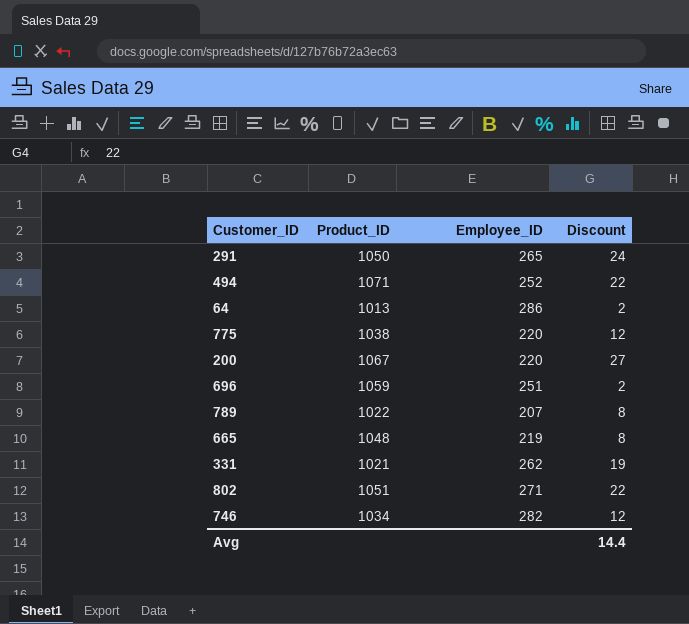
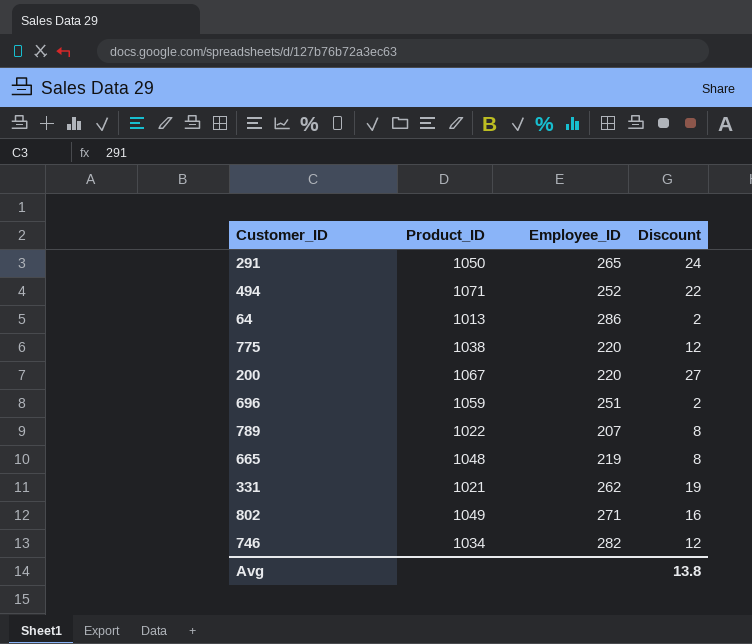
802 | Product_ID: 1051 -> 1049
802 | Discount: 22 -> 16
Avg | Discount: 14.4 -> 13.8

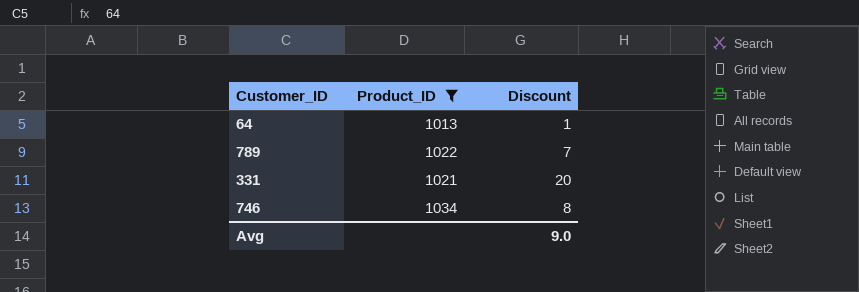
filter: none -> Product_ID <= 1034
column Employee_ID | position: 3 -> none
64 | Discount: 2 -> 1
789 | Discount: 8 -> 7
331 | Discount: 19 -> 20
746 | Discount: 12 -> 8
Avg | Discount: 13.8 -> 9.0

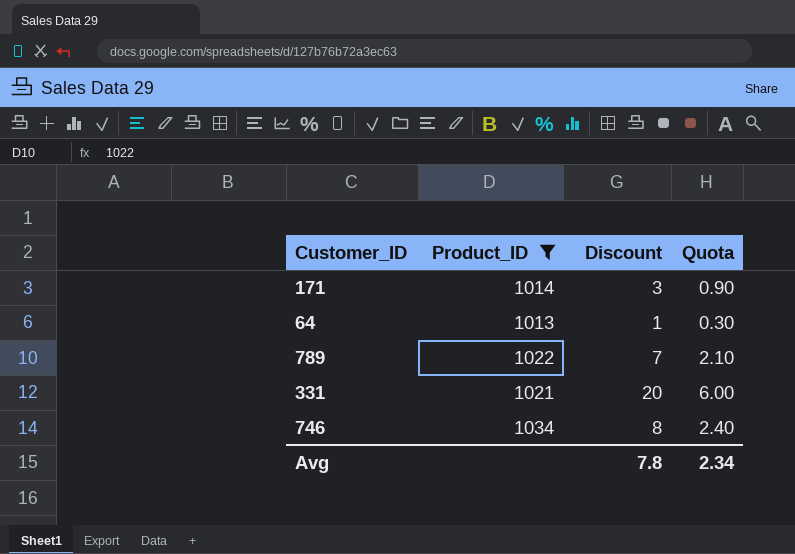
column Quota | formula: none -> [Discount] * 0.3
row 171: none -> 1014 | 3 | 0.90
Avg | Discount: 9.0 -> 7.8

